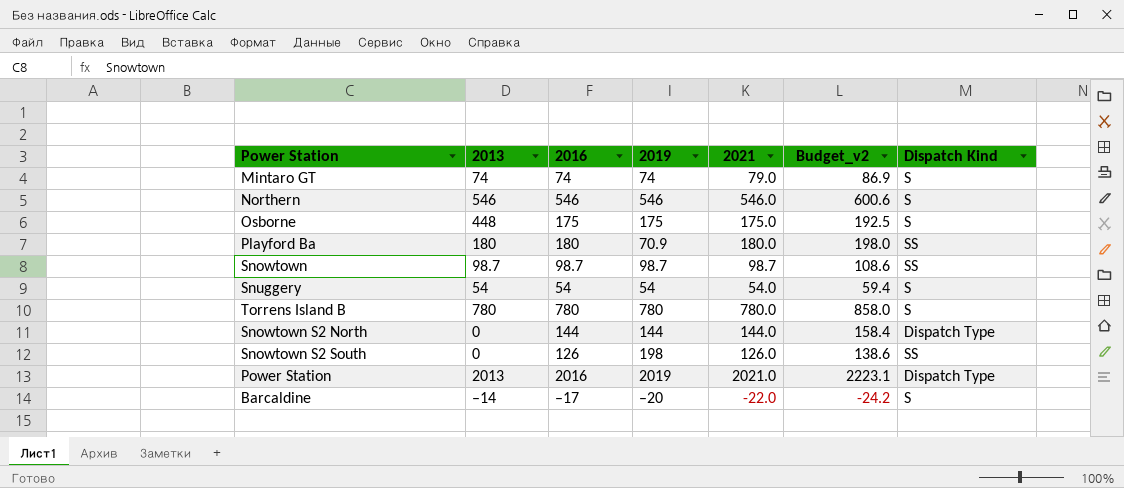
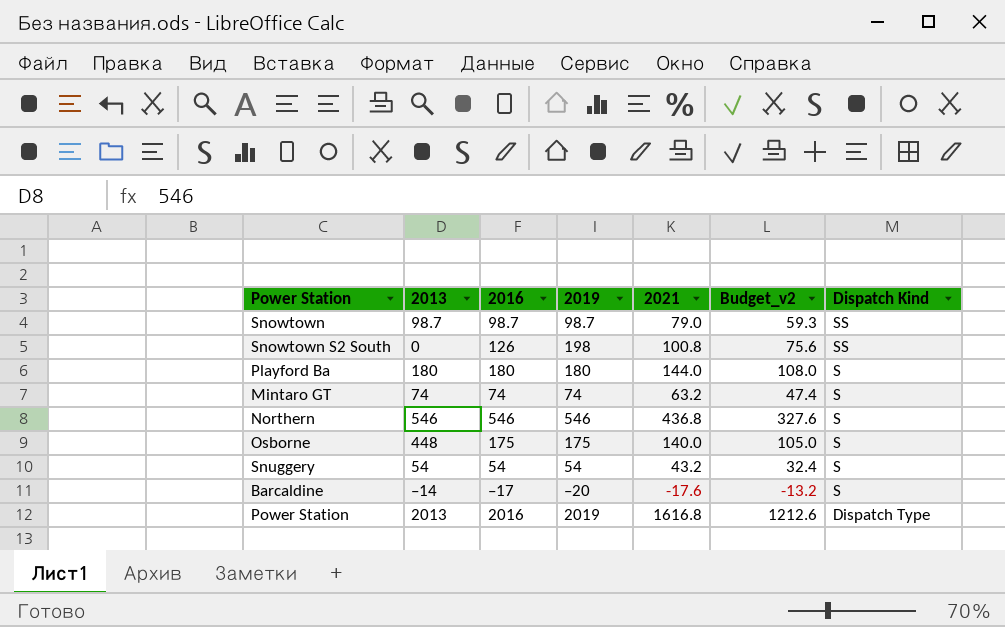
row order: none -> Dispatch Kind descending
column Budget_v2 | formula: [2021] * 1.1 -> [2021] * 0.75
row Torrens Island B: 780 | 780 | 780 | 780.0 | 858.0 | S -> none
row Snowtown S2 North: 0 | 144 | 144 | 144.0 | 158.4 | Dispatch Type -> none
Snowtown | 2021: 98.7 -> 79.0
Snowtown S2 South | 2021: 126.0 -> 100.8
Playford Ba | 2019: 70.9 -> 180
Playford Ba | 2021: 180.0 -> 144.0
Playford Ba | Dispatch Kind: SS -> S
Mintaro GT | 2021: 79.0 -> 63.2
Northern | 2021: 546.0 -> 436.8
Osborne | 2021: 175.0 -> 140.0
Snuggery | 2021: 54.0 -> 43.2
Barcaldine | 2021: -22.0 -> -17.6
Power Station | 2021: 2021.0 -> 1616.8

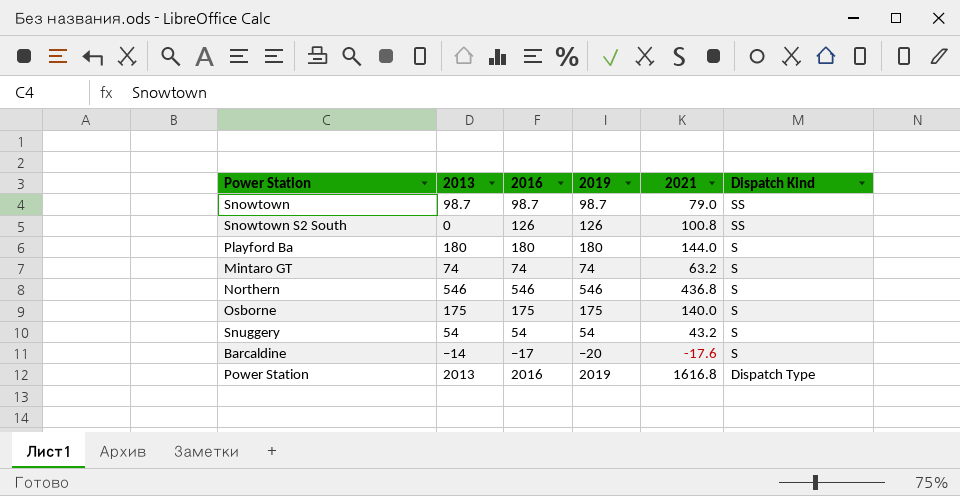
column Budget_v2 | formula: [2021] * 0.75 -> none
Snowtown S2 South | 2019: 198 -> 126
Osborne | 2013: 448 -> 175

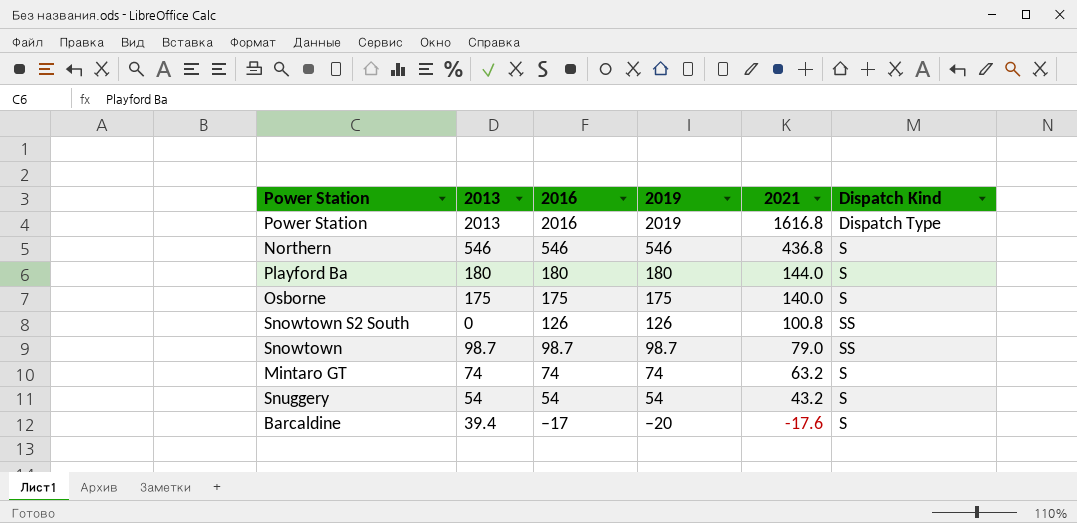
row order: Dispatch Kind descending -> 2021 descending
Barcaldine | 2013: –14 -> 39.4

